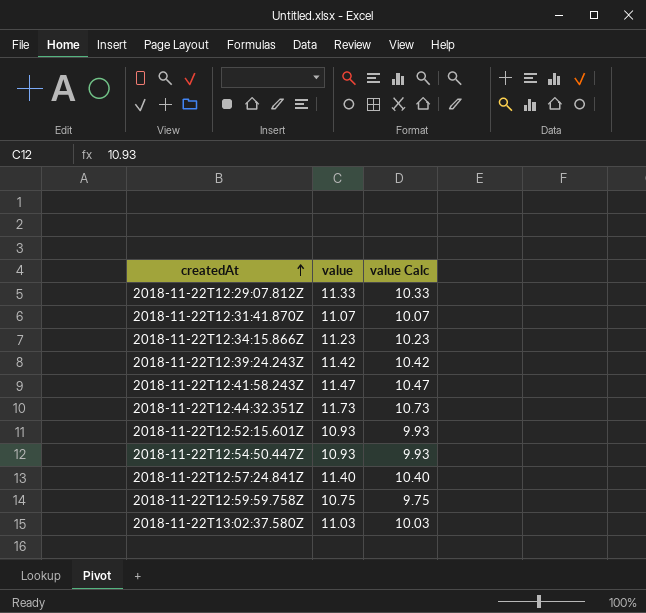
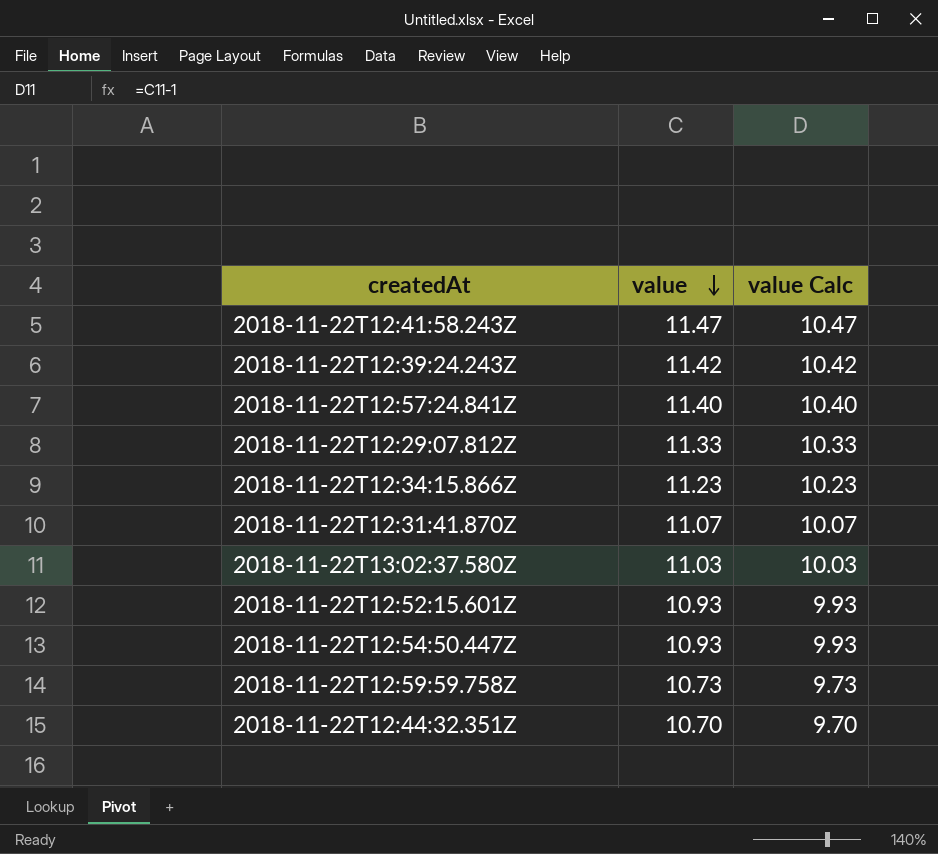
row order: createdAt ascending -> value descending
2018-11-22T12:59:59.758Z | value: 10.75 -> 10.73
2018-11-22T12:59:59.758Z | value Calc: 9.75 -> 9.73
2018-11-22T12:44:32.351Z | value: 11.73 -> 10.70
2018-11-22T12:44:32.351Z | value Calc: 10.73 -> 9.70

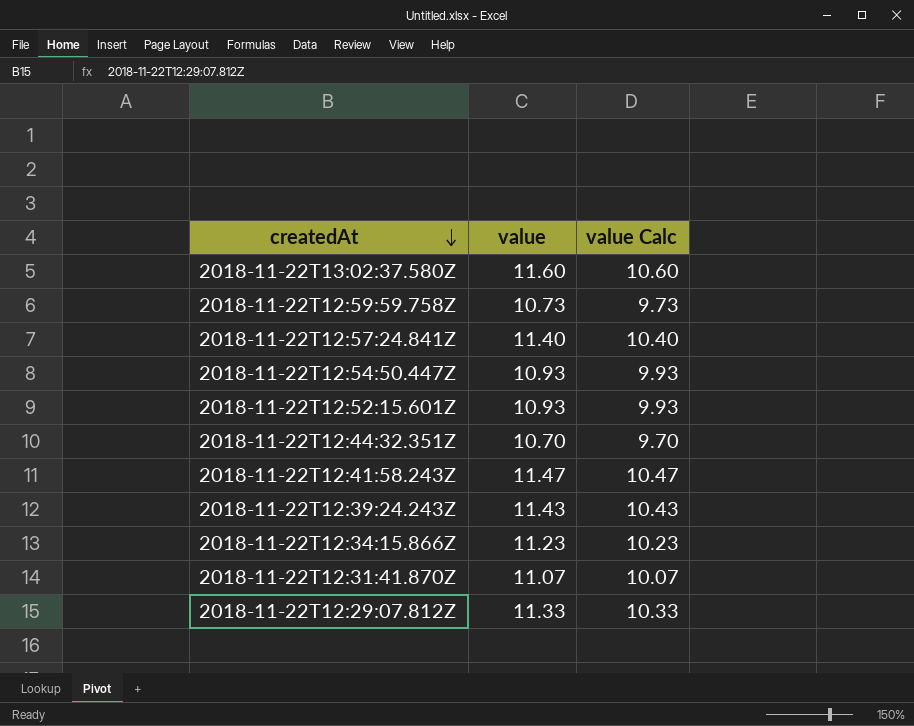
row order: value descending -> createdAt descending
2018-11-22T13:02:37.580Z | value: 11.03 -> 11.60
2018-11-22T13:02:37.580Z | value Calc: 10.03 -> 10.60
2018-11-22T12:39:24.243Z | value: 11.42 -> 11.43
2018-11-22T12:39:24.243Z | value Calc: 10.42 -> 10.43

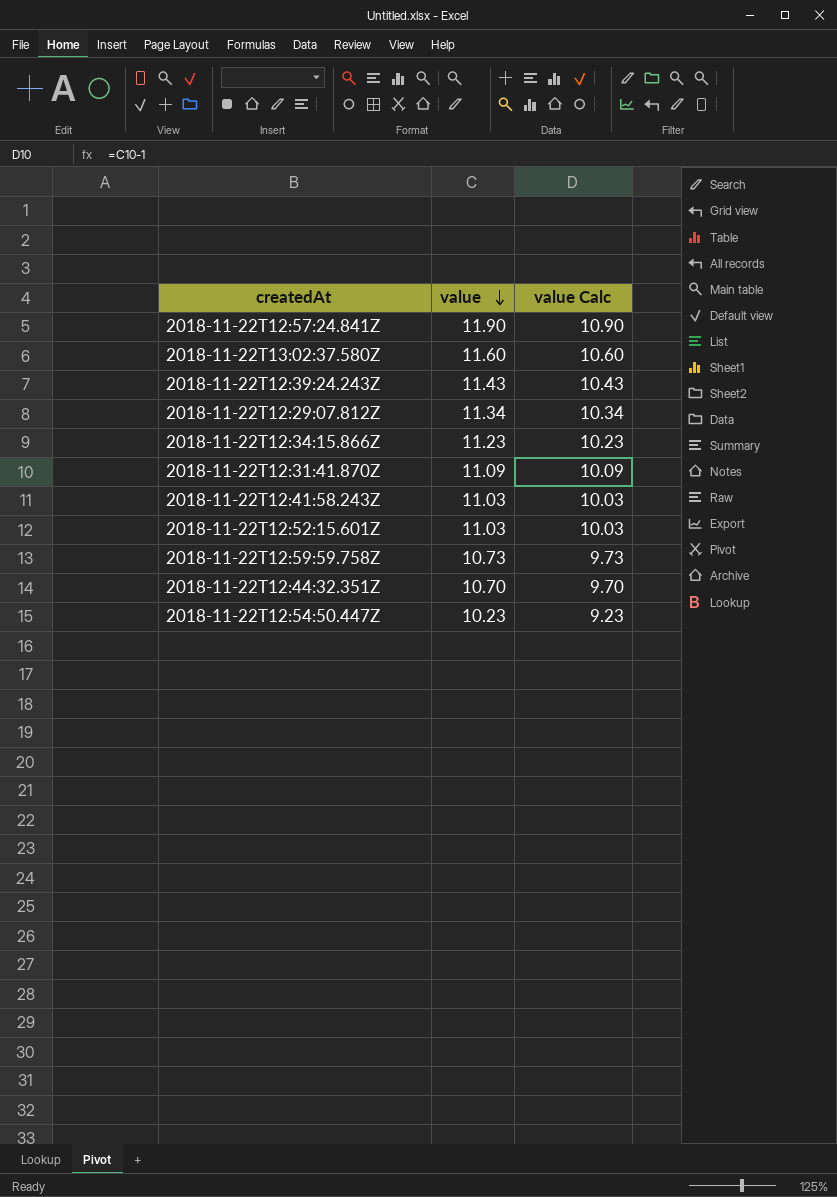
row order: createdAt descending -> value descending
2018-11-22T12:57:24.841Z | value: 11.40 -> 11.90
2018-11-22T12:57:24.841Z | value Calc: 10.40 -> 10.90
2018-11-22T12:29:07.812Z | value: 11.33 -> 11.34
2018-11-22T12:29:07.812Z | value Calc: 10.33 -> 10.34
2018-11-22T12:31:41.870Z | value: 11.07 -> 11.09
2018-11-22T12:31:41.870Z | value Calc: 10.07 -> 10.09
2018-11-22T12:41:58.243Z | value: 11.47 -> 11.03
2018-11-22T12:41:58.243Z | value Calc: 10.47 -> 10.03
2018-11-22T12:52:15.601Z | value: 10.93 -> 11.03
2018-11-22T12:52:15.601Z | value Calc: 9.93 -> 10.03
2018-11-22T12:54:50.447Z | value: 10.93 -> 10.23
2018-11-22T12:54:50.447Z | value Calc: 9.93 -> 9.23

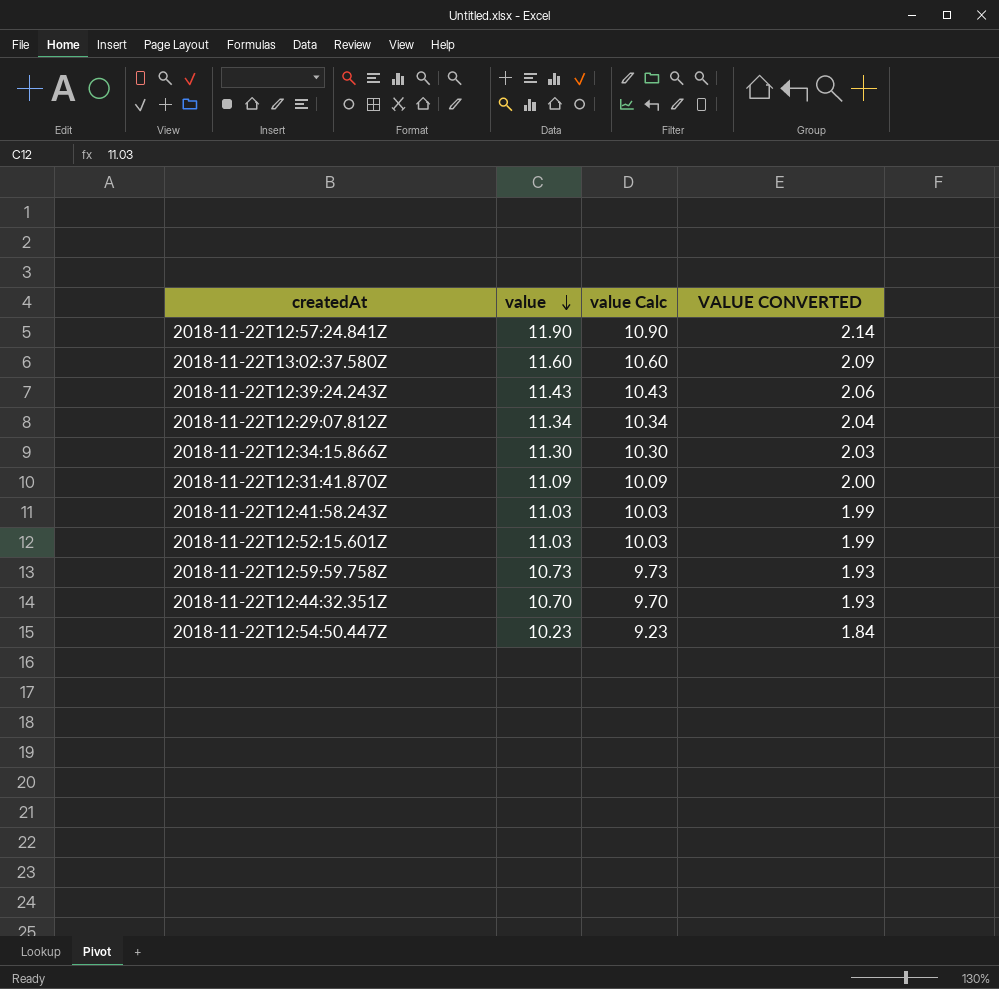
column VALUE CONVERTED | formula: none -> [value] * 0.18
2018-11-22T12:34:15.866Z | value: 11.23 -> 11.30
2018-11-22T12:34:15.866Z | value Calc: 10.23 -> 10.30

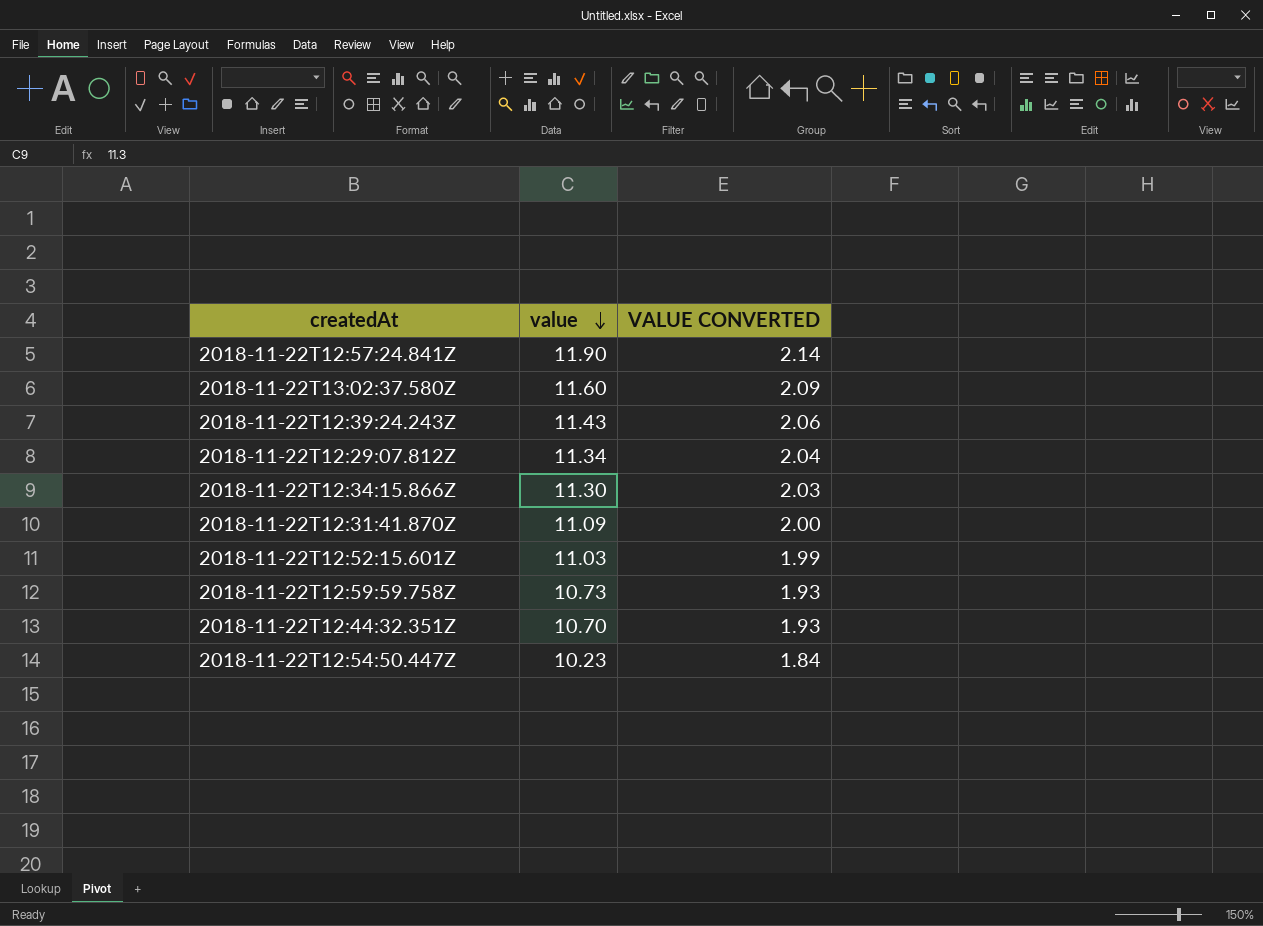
column value Calc | formula: [value] - 1 -> none
row 2018-11-22T12:41:58.243Z: 11.03 | 10.03 | 1.99 -> none

